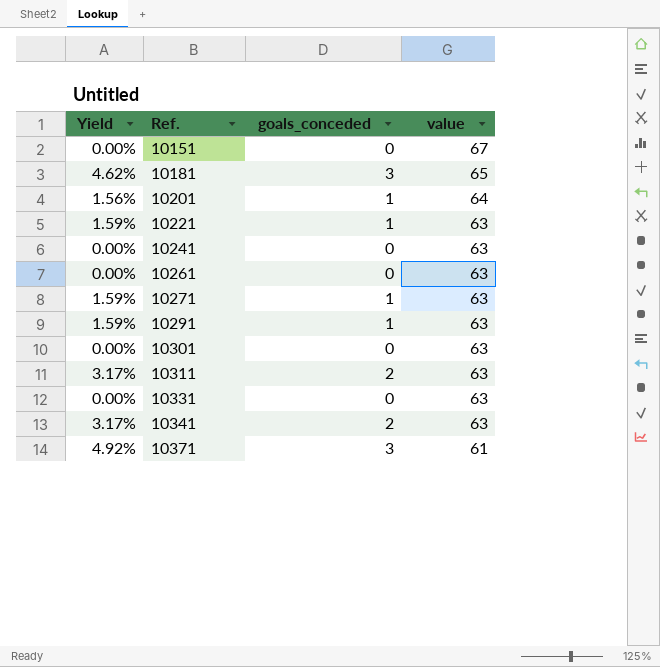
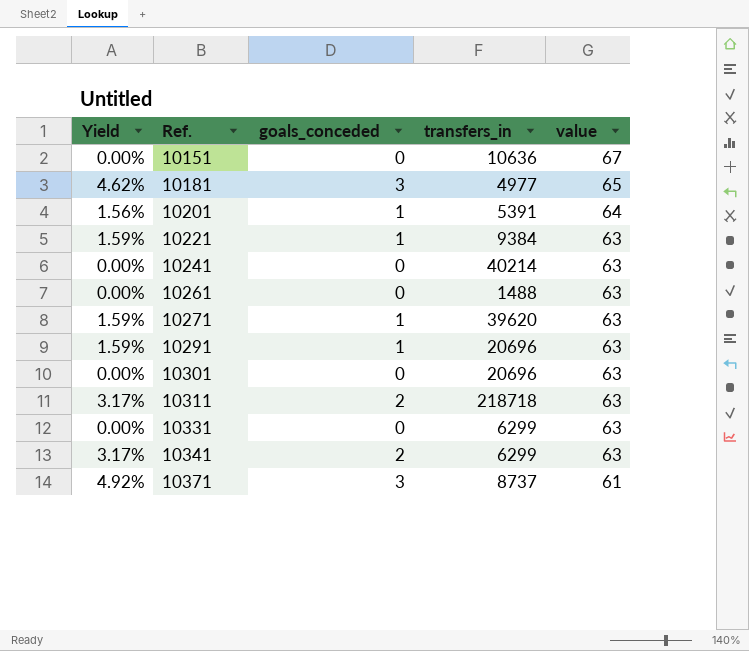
column transfers_in | position: none -> 4

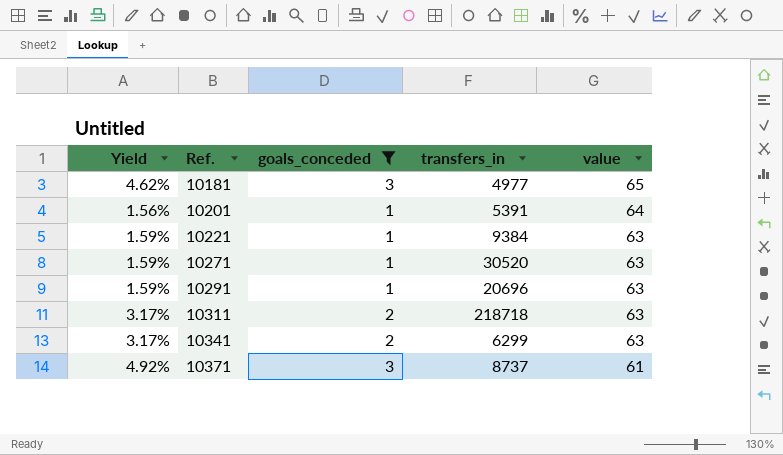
filter: none -> goals_conceded != 0
10271 | transfers_in: 39620 -> 30520

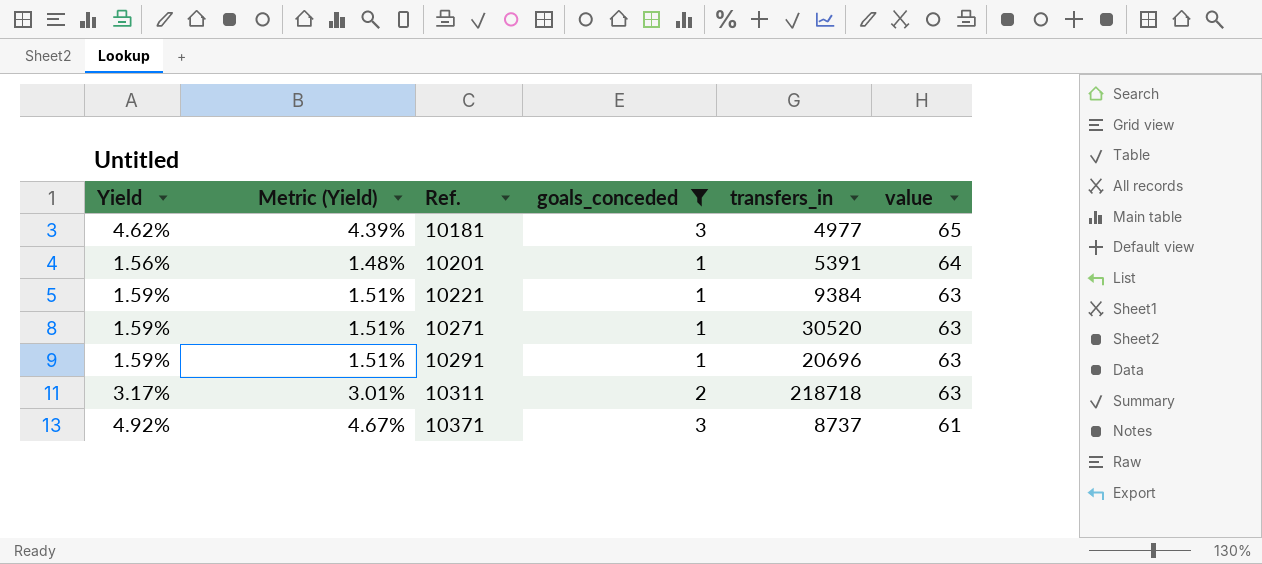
column Metric (Yield) | formula: none -> [Yield] * 0.95
row 10341: 3.17% | 2 | 6299 | 63 -> none

